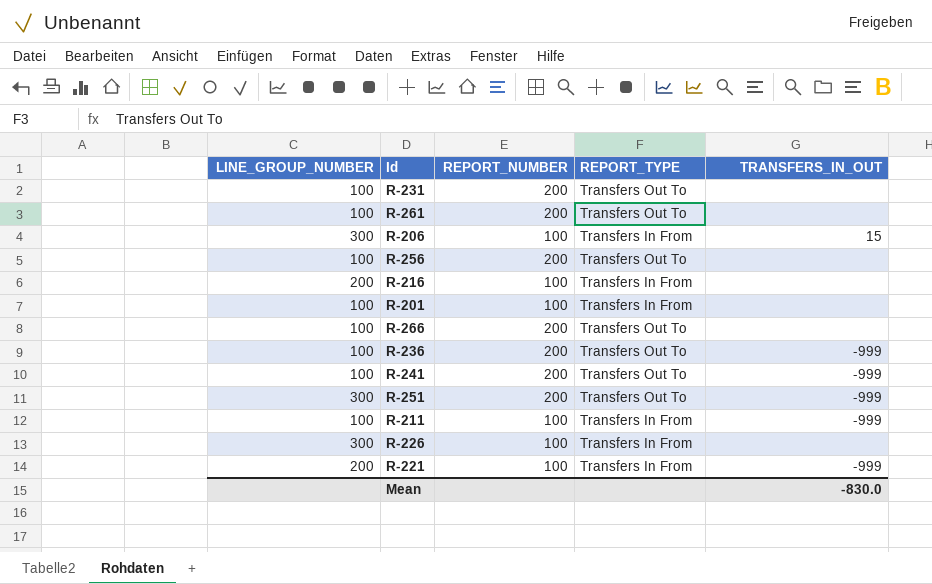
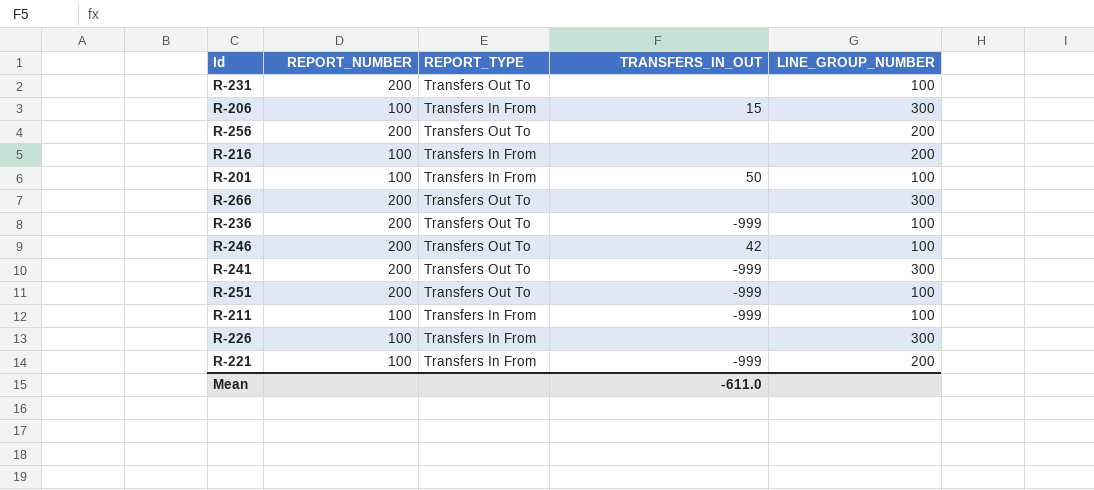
column LINE_GROUP_NUMBER | position: 1 -> 5
row R-261: 100 | 200 | Transfers Out To | none -> none
R-256 | LINE_GROUP_NUMBER: 100 -> 200
R-201 | TRANSFERS_IN_OUT: none -> 50
R-266 | LINE_GROUP_NUMBER: 100 -> 300
row R-246: none -> 200 | Transfers Out To | 42 | 100
R-241 | LINE_GROUP_NUMBER: 100 -> 300
R-251 | LINE_GROUP_NUMBER: 300 -> 100
Mean | TRANSFERS_IN_OUT: -830.0 -> -611.0

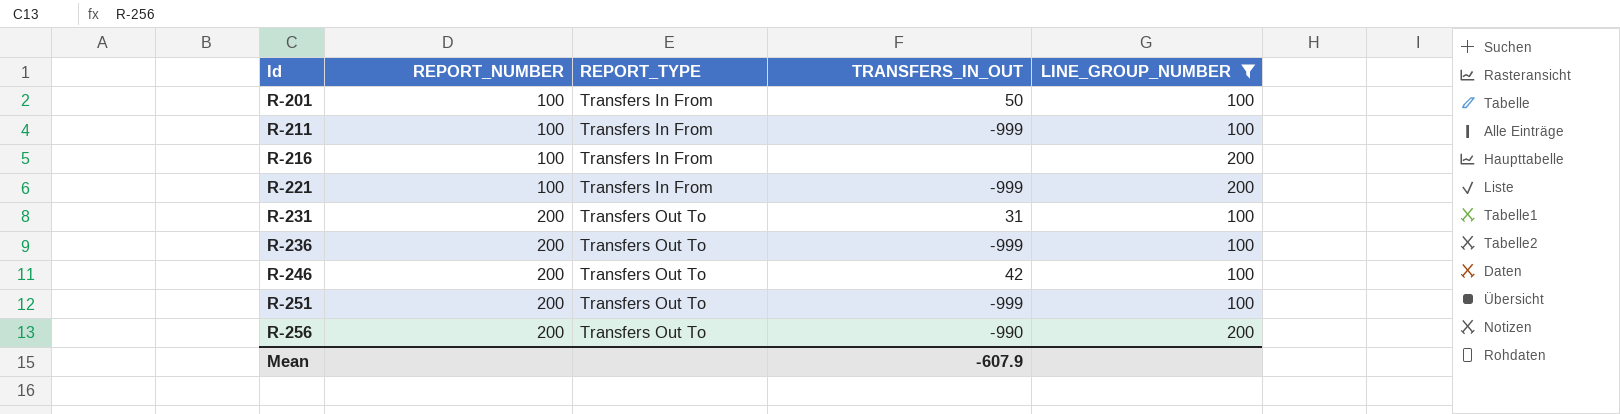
filter: none -> LINE_GROUP_NUMBER != 300
row order: none -> Id ascending
R-231 | TRANSFERS_IN_OUT: none -> 31
R-256 | TRANSFERS_IN_OUT: none -> -990
Mean | TRANSFERS_IN_OUT: -611.0 -> -607.9

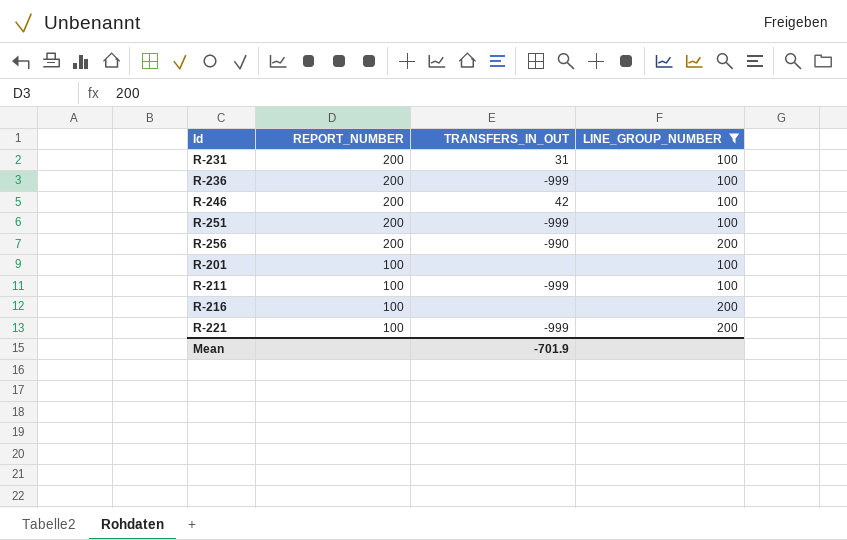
row order: Id ascending -> REPORT_NUMBER descending
column REPORT_TYPE | position: 3 -> none
R-201 | TRANSFERS_IN_OUT: 50 -> none
Mean | TRANSFERS_IN_OUT: -607.9 -> -701.9

